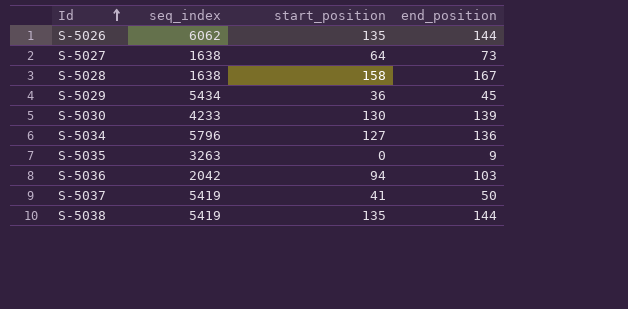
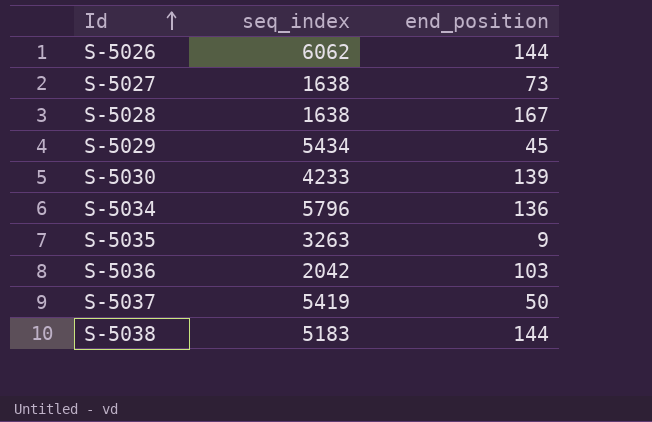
column start_position | position: 3 -> none
S-5038 | seq_index: 5419 -> 5183

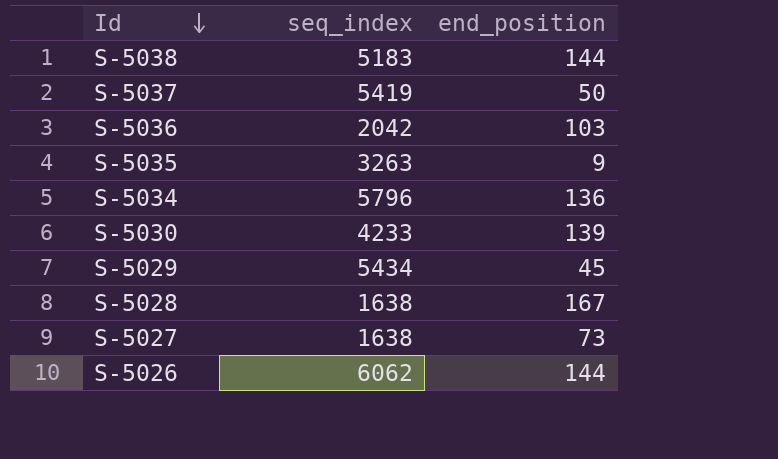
row order: Id ascending -> Id descending

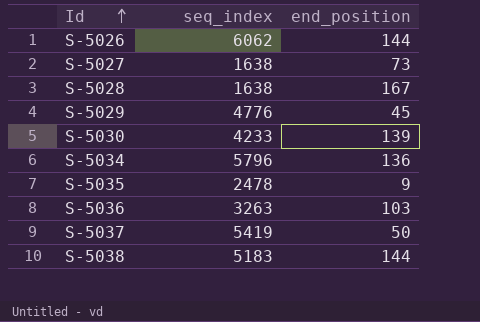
row order: Id descending -> Id ascending
S-5029 | seq_index: 5434 -> 4776
S-5035 | seq_index: 3263 -> 2478
S-5036 | seq_index: 2042 -> 3263

